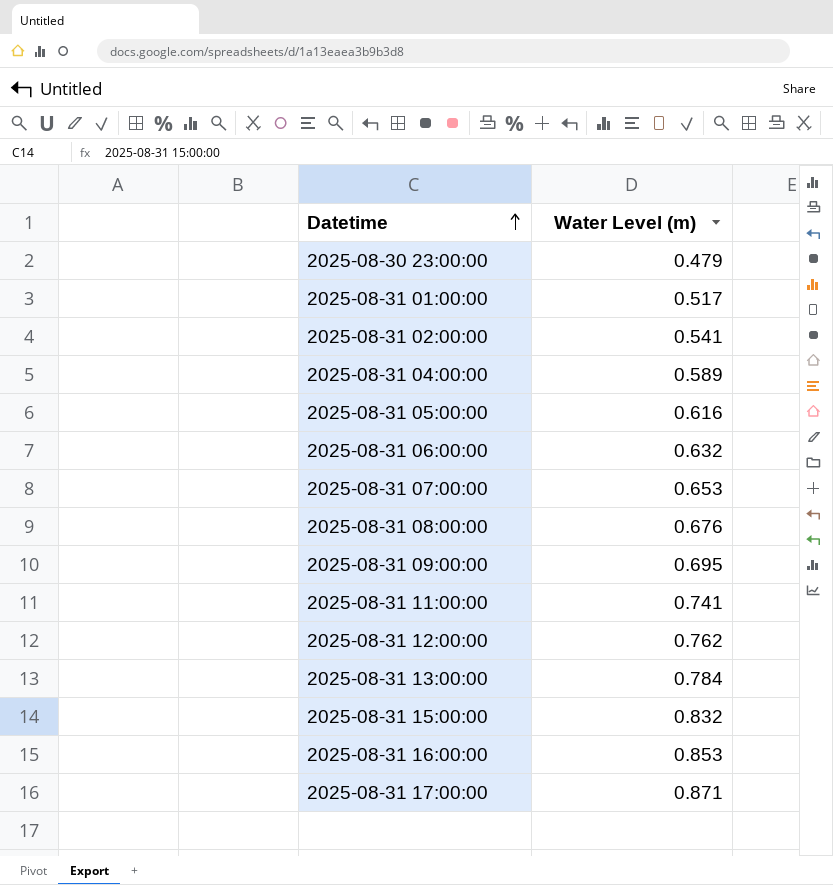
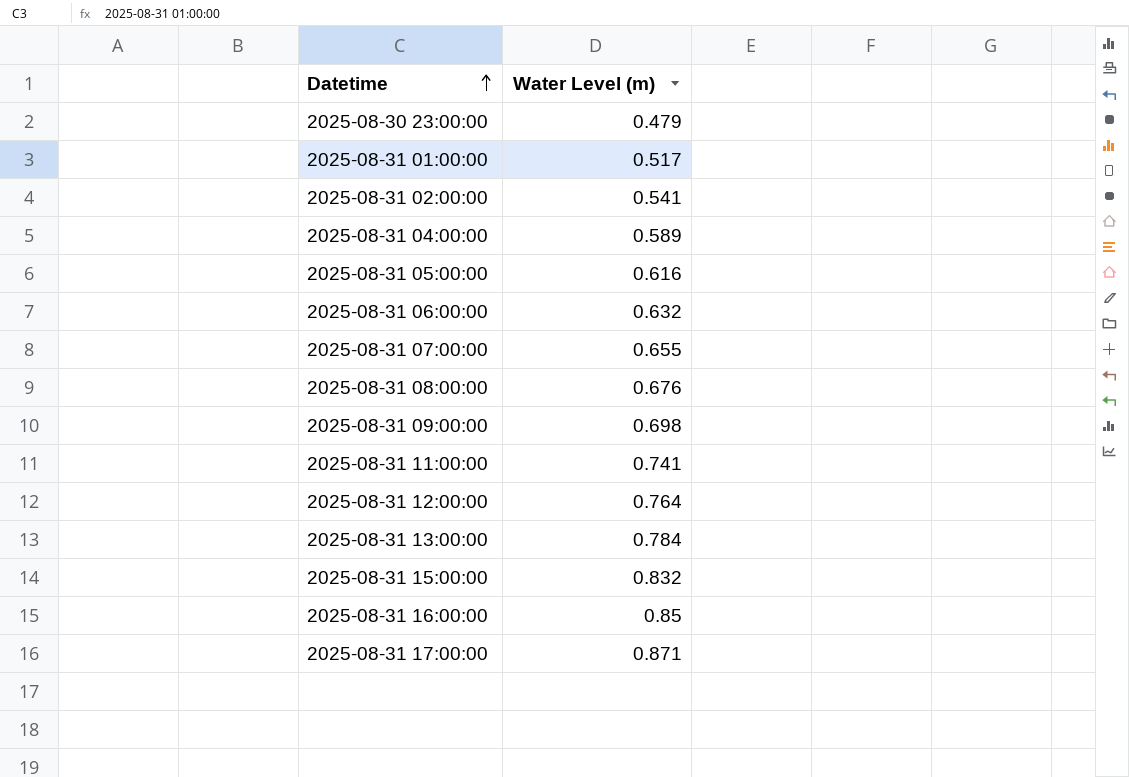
2025-08-31 07:00:00 | Water Level (m): 0.653 -> 0.655
2025-08-31 09:00:00 | Water Level (m): 0.695 -> 0.698
2025-08-31 12:00:00 | Water Level (m): 0.762 -> 0.764
2025-08-31 16:00:00 | Water Level (m): 0.853 -> 0.85

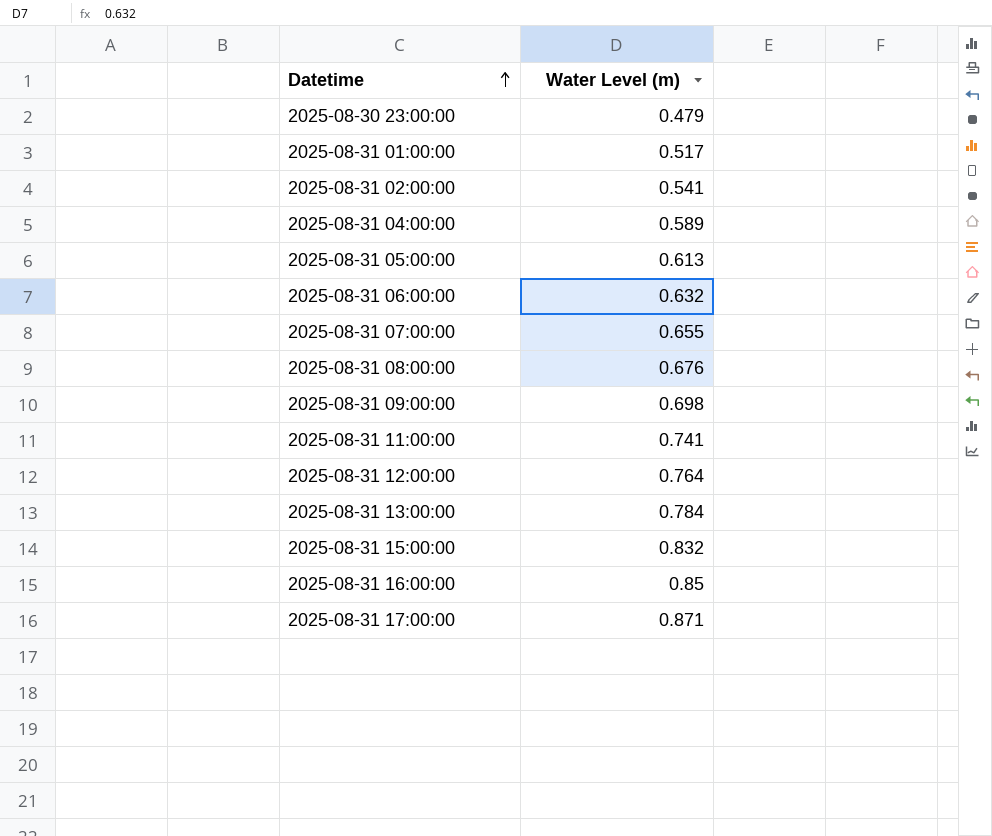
2025-08-31 05:00:00 | Water Level (m): 0.616 -> 0.613

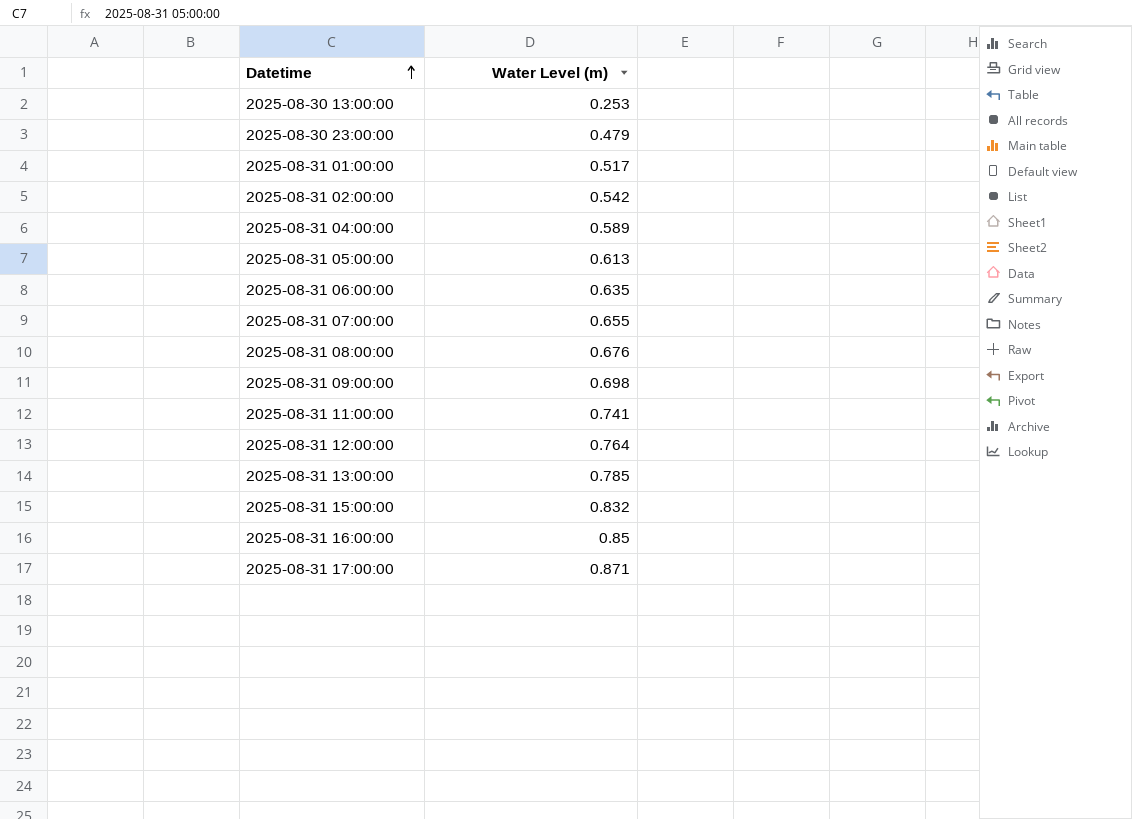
row 2025-08-30 13:00:00: none -> 0.253
2025-08-31 02:00:00 | Water Level (m): 0.541 -> 0.542
2025-08-31 06:00:00 | Water Level (m): 0.632 -> 0.635
2025-08-31 13:00:00 | Water Level (m): 0.784 -> 0.785

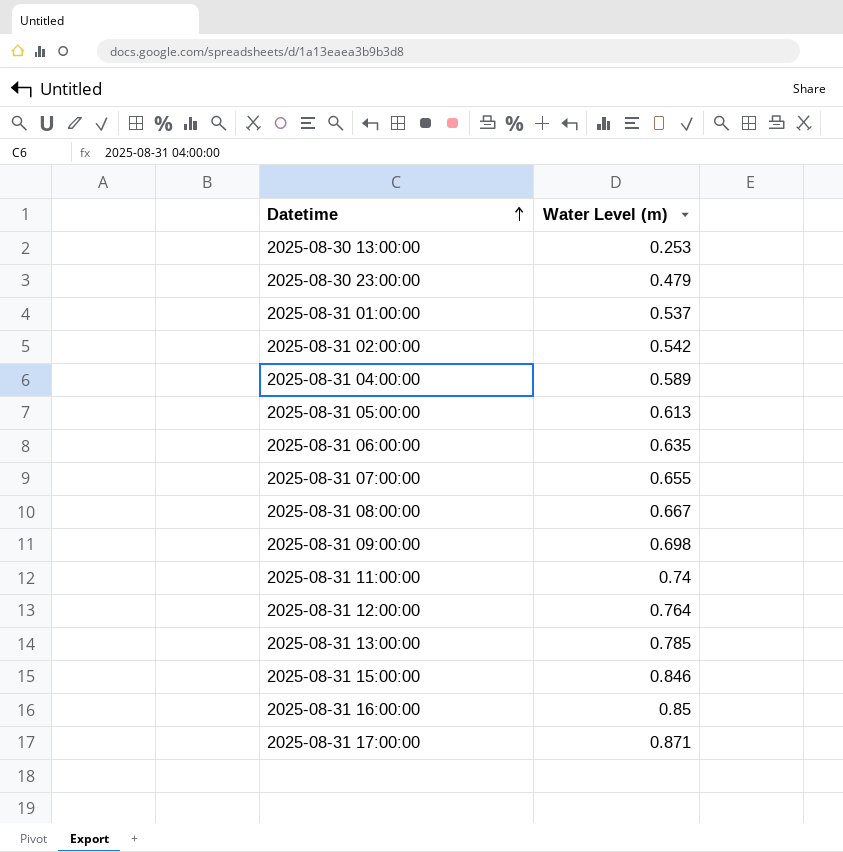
2025-08-31 01:00:00 | Water Level (m): 0.517 -> 0.537
2025-08-31 08:00:00 | Water Level (m): 0.676 -> 0.667
2025-08-31 11:00:00 | Water Level (m): 0.741 -> 0.74
2025-08-31 15:00:00 | Water Level (m): 0.832 -> 0.846

